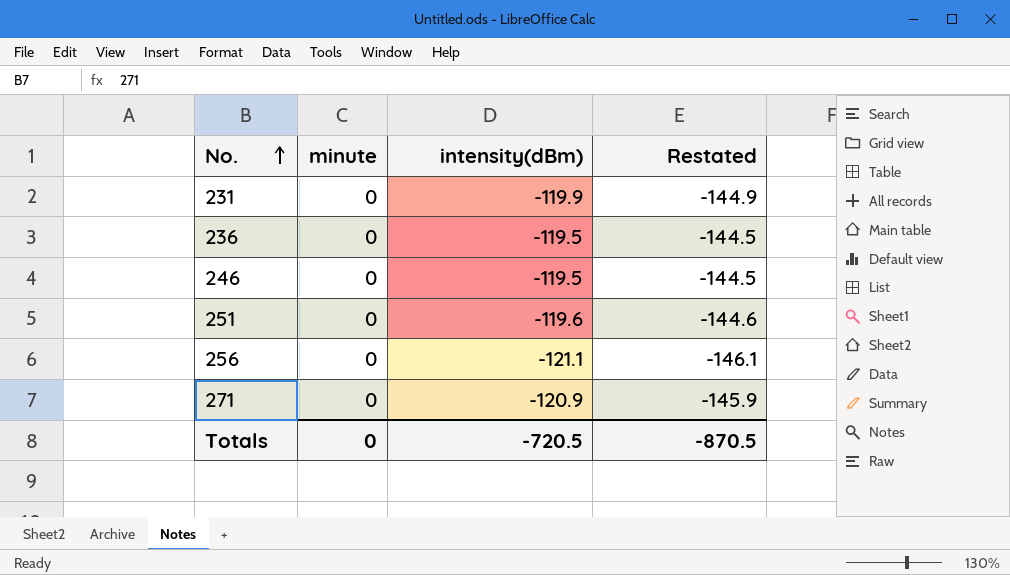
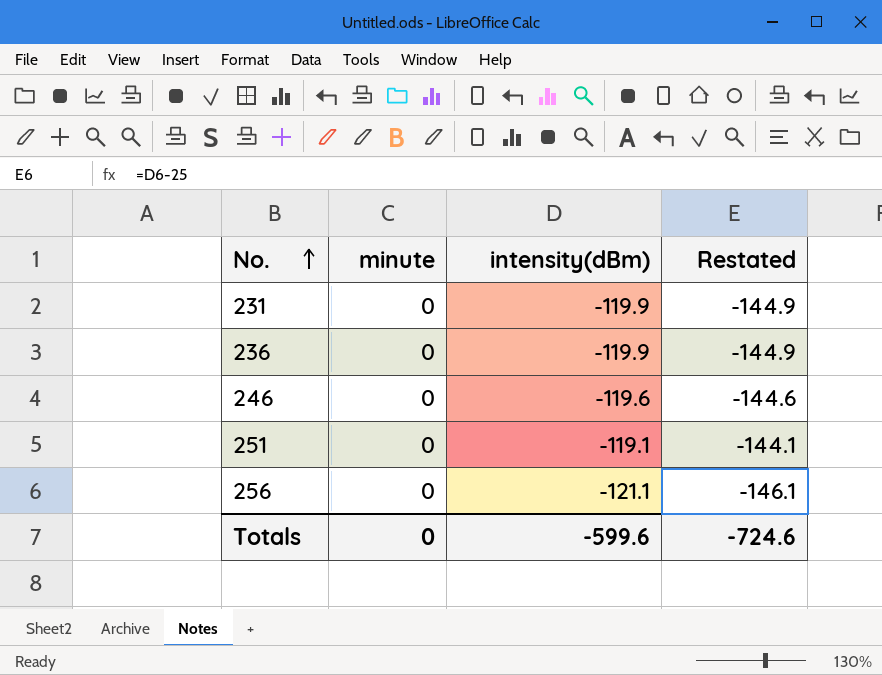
row 271: 0 | -120.9 | -145.9 -> none
236 | intensity(dBm): -119.5 -> -119.9
236 | Restated: -144.5 -> -144.9
246 | intensity(dBm): -119.5 -> -119.6
246 | Restated: -144.5 -> -144.6
251 | intensity(dBm): -119.6 -> -119.1
251 | Restated: -144.6 -> -144.1
Totals | intensity(dBm): -720.5 -> -599.6
Totals | Restated: -870.5 -> -724.6

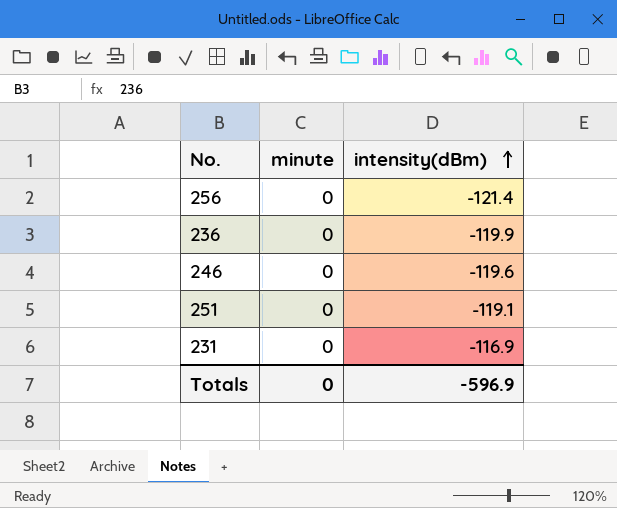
row order: No. ascending -> intensity(dBm) ascending
column Restated | formula: [intensity(dBm)] - 25 -> none
256 | intensity(dBm): -121.1 -> -121.4
231 | intensity(dBm): -119.9 -> -116.9
Totals | intensity(dBm): -599.6 -> -596.9

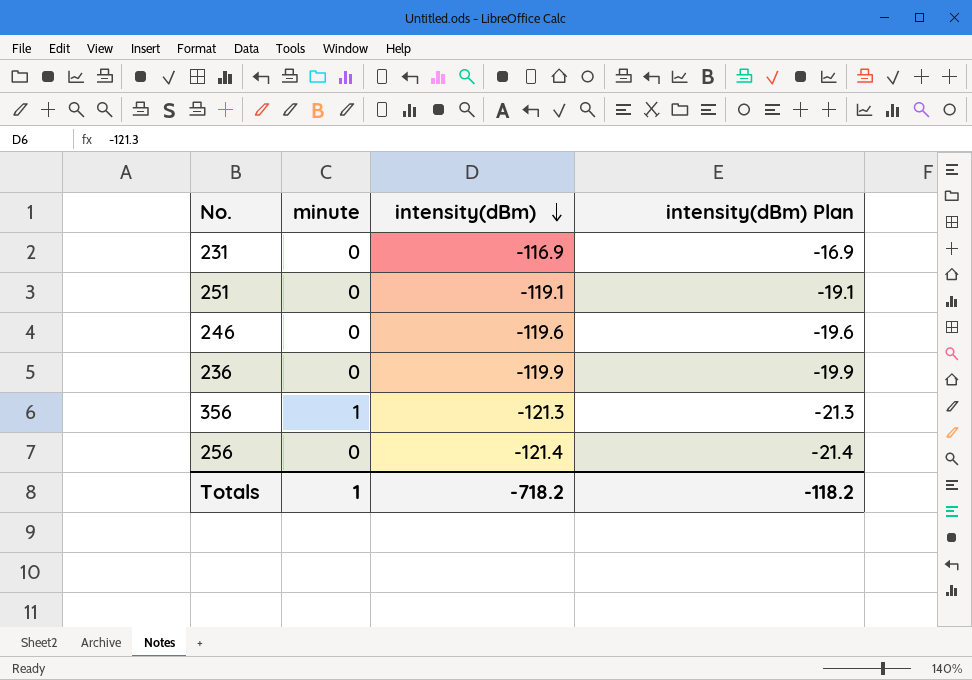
row order: intensity(dBm) ascending -> intensity(dBm) descending
column intensity(dBm) Plan | formula: none -> [intensity(dBm)] + 100
row 356: none -> 1 | -121.3 | -21.3
Totals | minute: 0 -> 1
Totals | intensity(dBm): -596.9 -> -718.2

